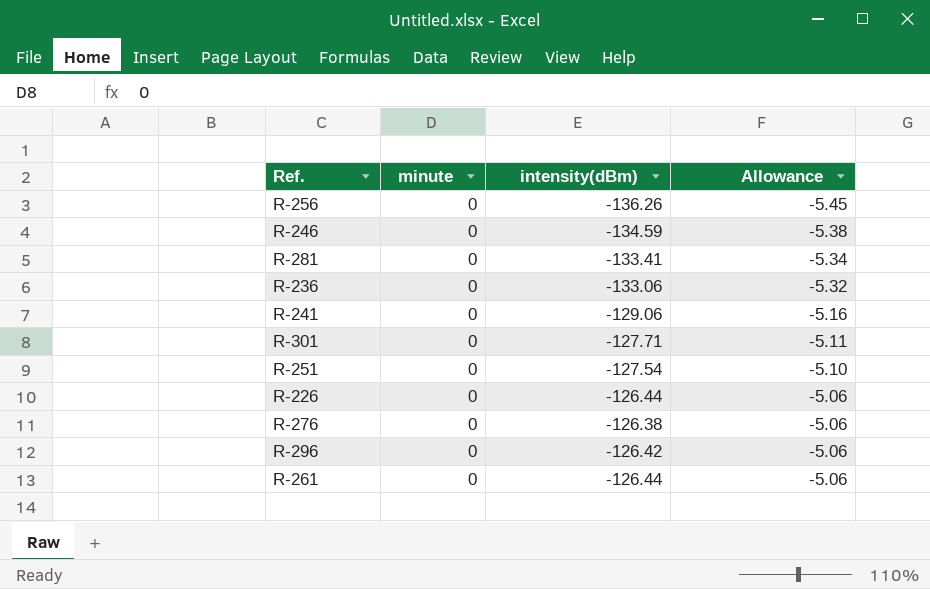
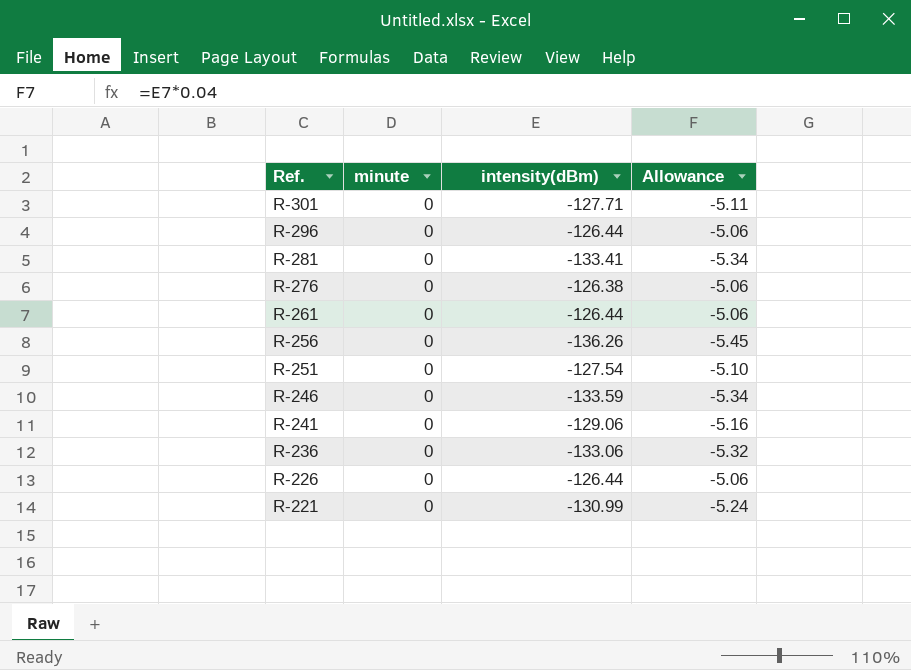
row order: Allowance ascending -> Ref. descending
R-296 | intensity(dBm): -126.42 -> -126.44
R-246 | intensity(dBm): -134.59 -> -133.59
R-246 | Allowance: -5.38 -> -5.34
row R-221: none -> 0 | -130.99 | -5.24

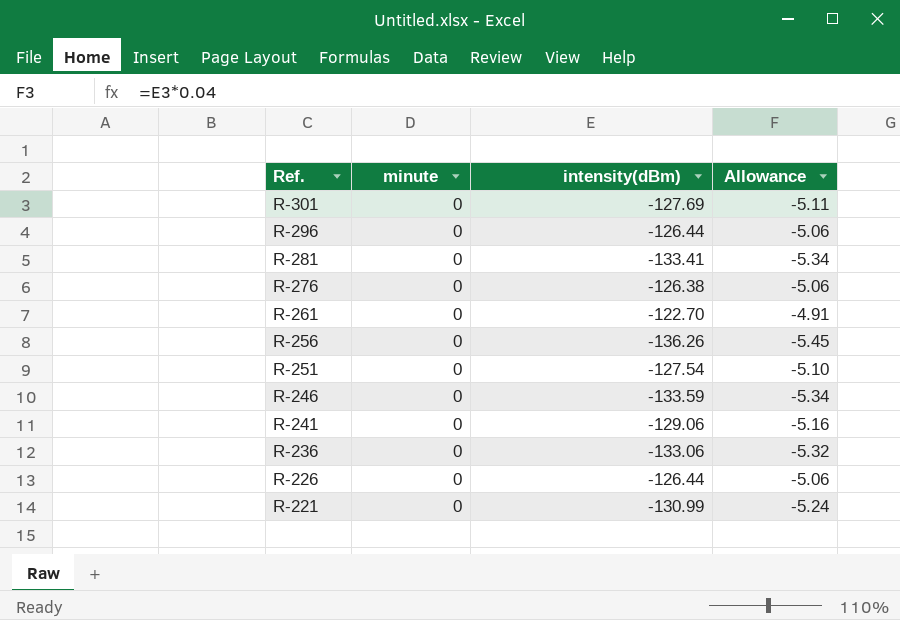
R-301 | intensity(dBm): -127.71 -> -127.69
R-261 | intensity(dBm): -126.44 -> -122.70
R-261 | Allowance: -5.06 -> -4.91

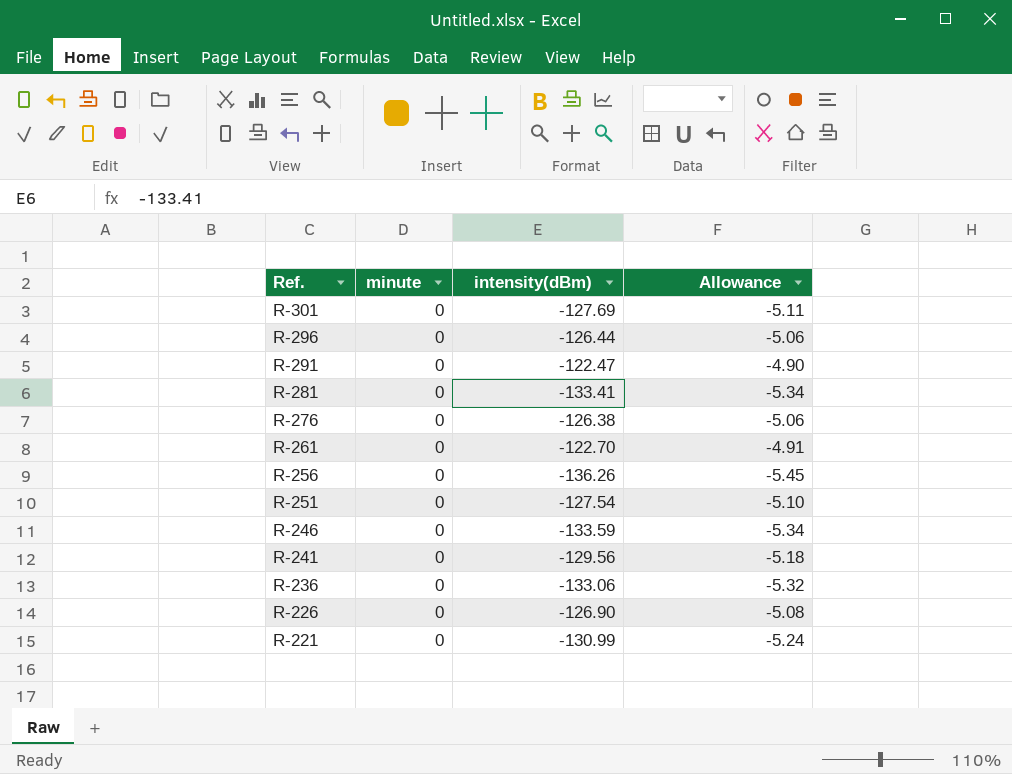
row R-291: none -> 0 | -122.47 | -4.90
R-241 | intensity(dBm): -129.06 -> -129.56
R-241 | Allowance: -5.16 -> -5.18
R-226 | intensity(dBm): -126.44 -> -126.90
R-226 | Allowance: -5.06 -> -5.08

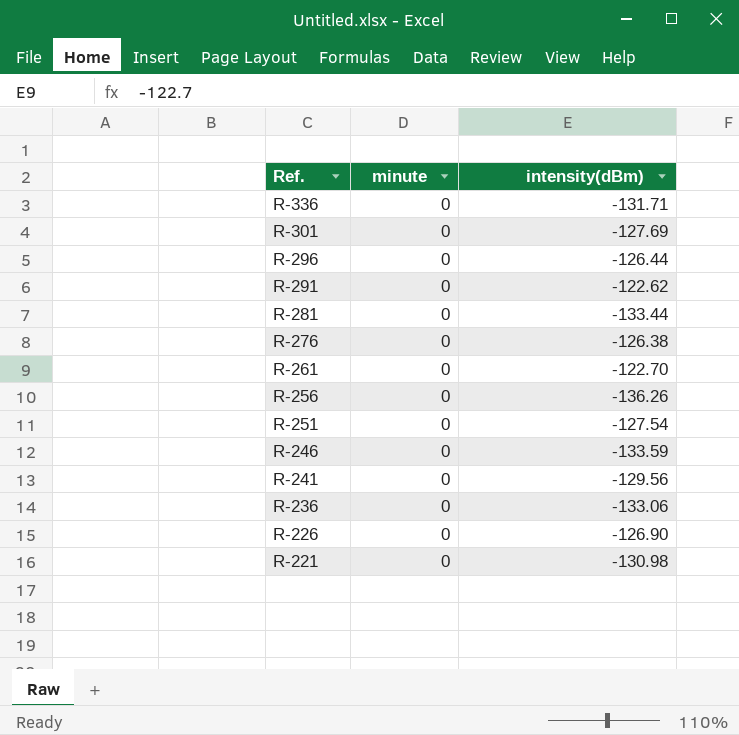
column Allowance | formula: [intensity(dBm)] * 0.04 -> none
row R-336: none -> 0 | -131.71
R-291 | intensity(dBm): -122.47 -> -122.62
R-281 | intensity(dBm): -133.41 -> -133.44
R-221 | intensity(dBm): -130.99 -> -130.98

